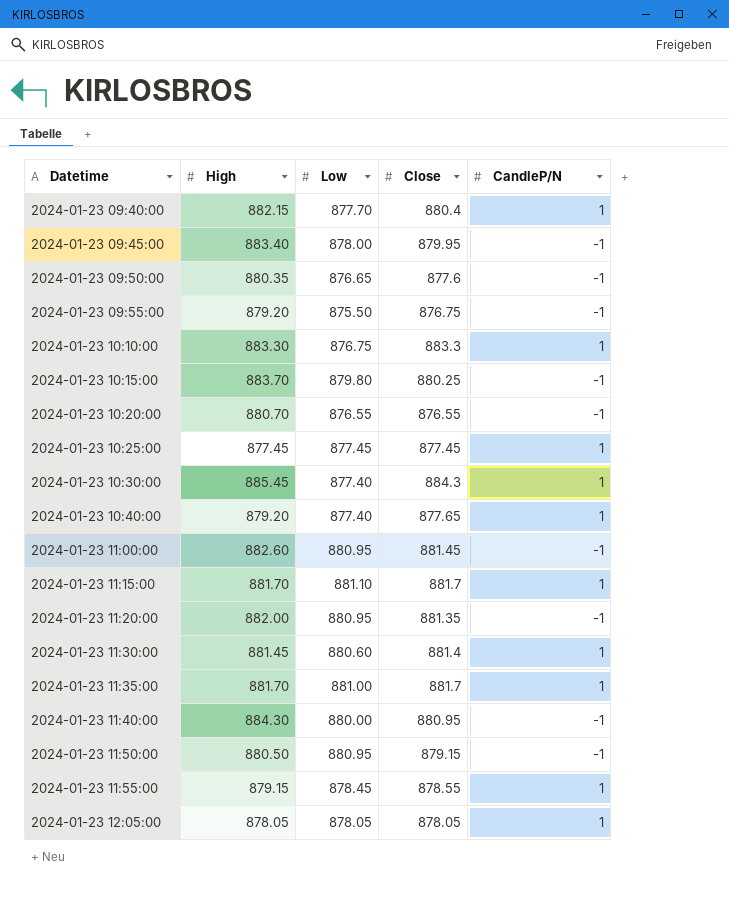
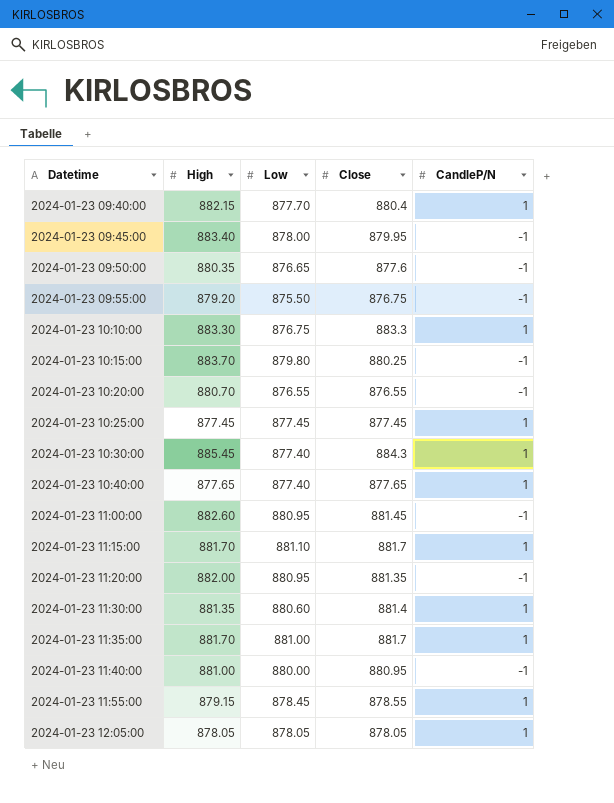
row 2024-01-23 11:50:00: 880.50 | 880.95 | 879.15 | -1 -> none
2024-01-23 10:40:00 | High: 879.20 -> 877.65
2024-01-23 11:30:00 | High: 881.45 -> 881.35
2024-01-23 11:40:00 | High: 884.30 -> 881.00

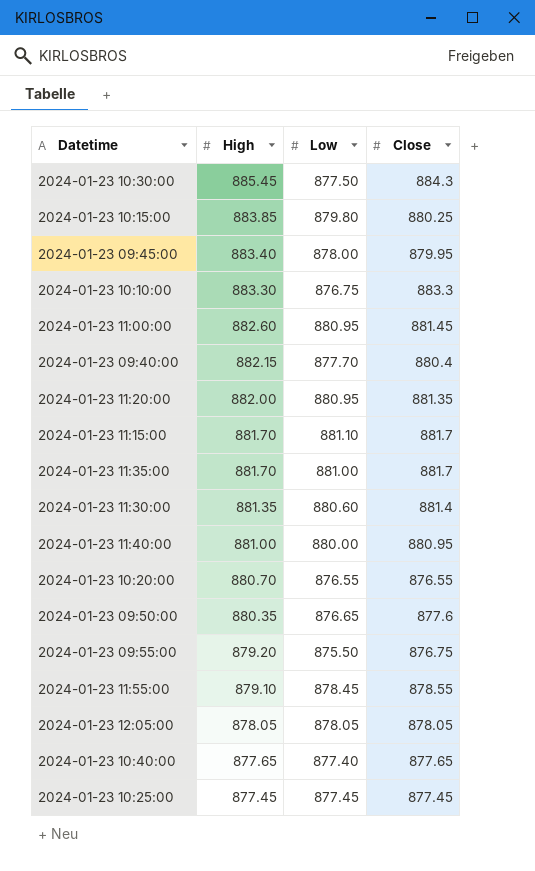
row order: Datetime ascending -> High descending
column CandleP/N | position: 5 -> none
2024-01-23 10:30:00 | Low: 877.40 -> 877.50
2024-01-23 10:15:00 | High: 883.70 -> 883.85
2024-01-23 11:55:00 | High: 879.15 -> 879.10

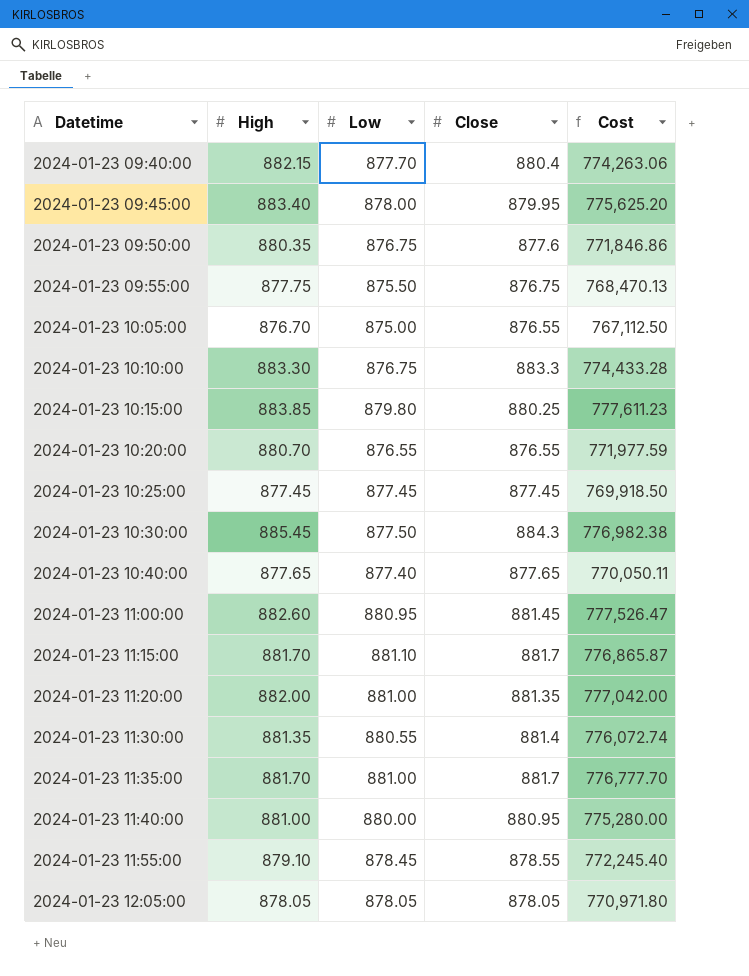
row order: High descending -> Datetime ascending
column Cost | formula: none -> [High] * [Low]
2024-01-23 09:50:00 | Low: 876.65 -> 876.75
2024-01-23 09:55:00 | High: 879.20 -> 877.75
row 2024-01-23 10:05:00: none -> 876.70 | 875.00 | 876.55 | 767,112.50
2024-01-23 11:20:00 | Low: 880.95 -> 881.00
2024-01-23 11:30:00 | Low: 880.60 -> 880.55

